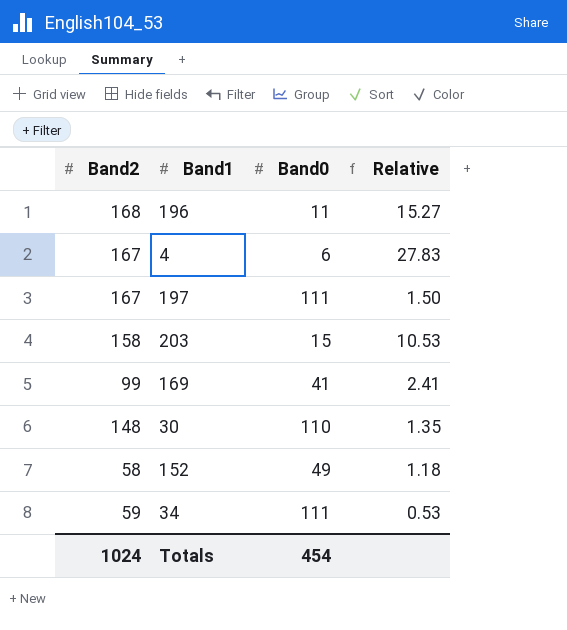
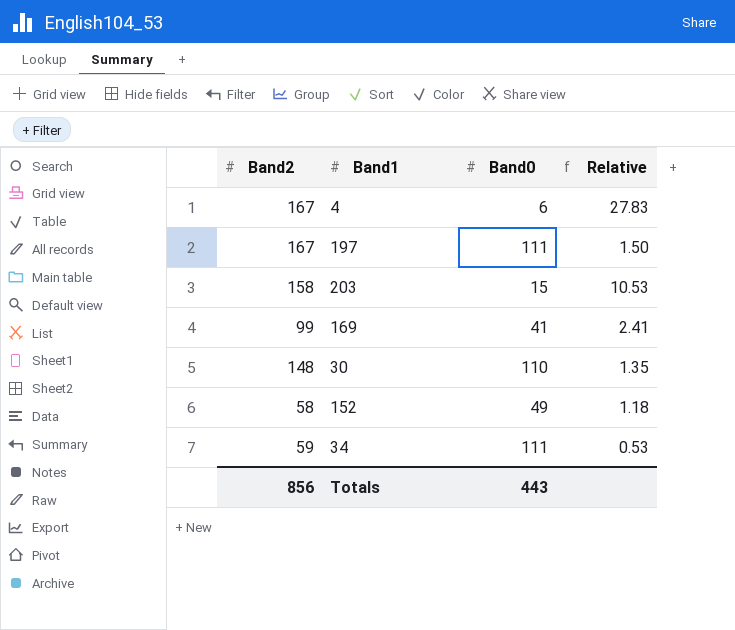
row 196: 168 | 11 | 15.27 -> none
Totals | Band2: 1024 -> 856
Totals | Band0: 454 -> 443

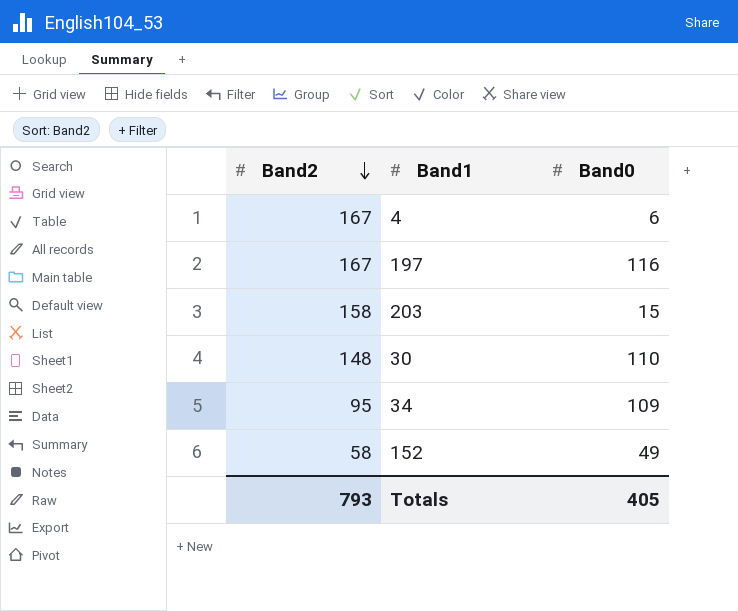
row order: none -> Band2 descending
column Relative | formula: [Band2] / [Band0] -> none
row 169: 99 | 41 | 2.41 -> none
197 | Band0: 111 -> 116
34 | Band2: 59 -> 95
34 | Band0: 111 -> 109
Totals | Band2: 856 -> 793
Totals | Band0: 443 -> 405

